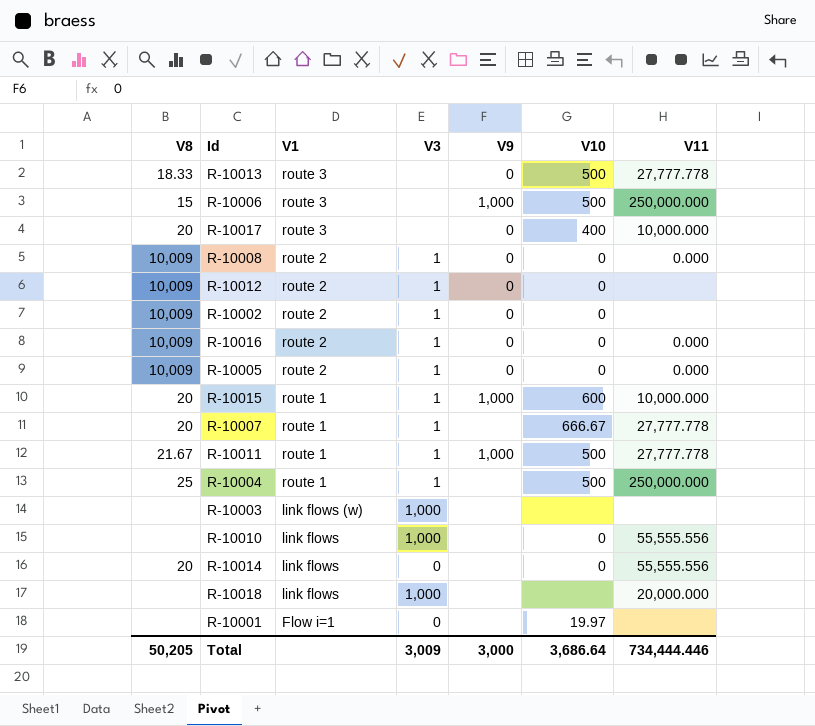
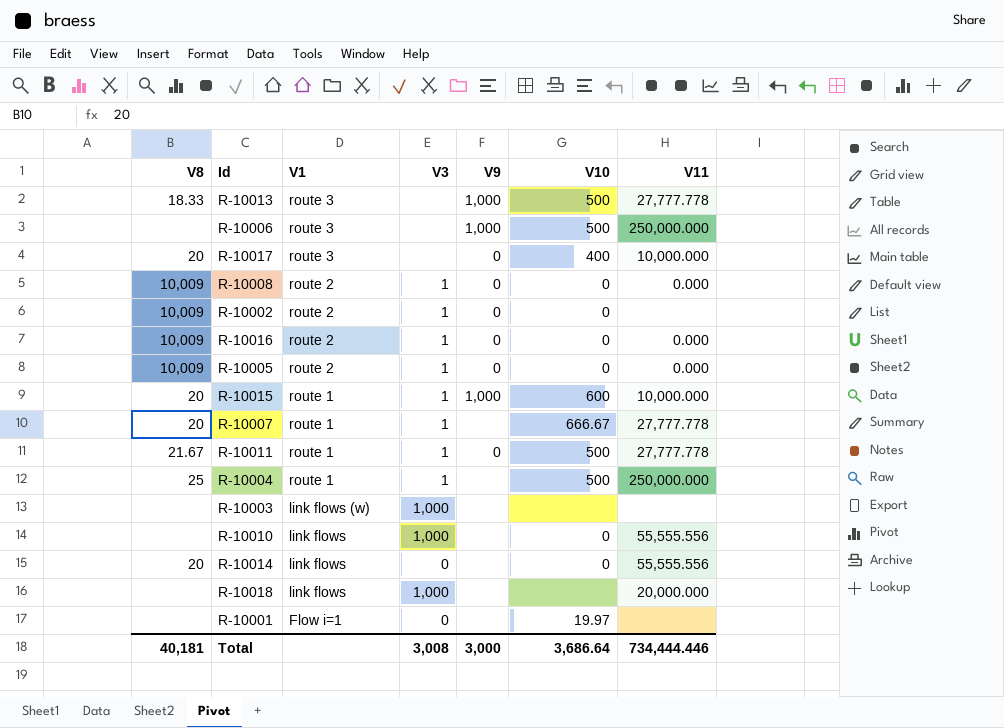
row R-10012: 10,009 | route 2 | 1 | 0 | 0 | none -> none
R-10013 | V9: 0 -> 1,000
R-10006 | V8: 15 -> none
R-10011 | V9: 1,000 -> 0
Total | V8: 50,205 -> 40,181
Total | V3: 3,009 -> 3,008

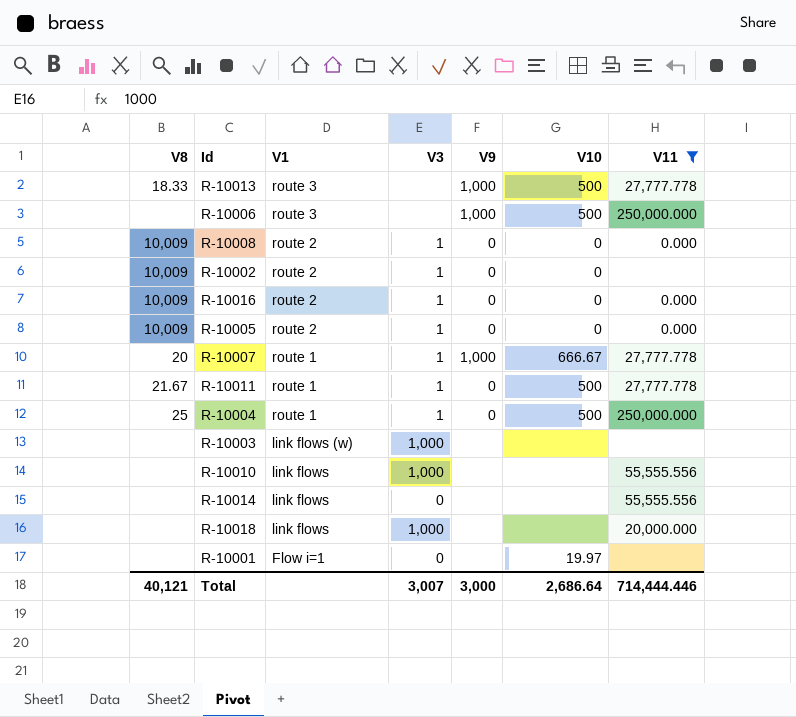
filter: none -> V11 != 10,000.000
R-10007 | V9: none -> 1,000
R-10004 | V9: none -> 0
R-10010 | V10: 0 -> none
R-10014 | V8: 20 -> none
R-10014 | V10: 0 -> none
Total | V8: 40,181 -> 40,121
Total | V3: 3,008 -> 3,007
Total | V10: 3,686.64 -> 2,686.64
Total | V11: 734,444.446 -> 714,444.446

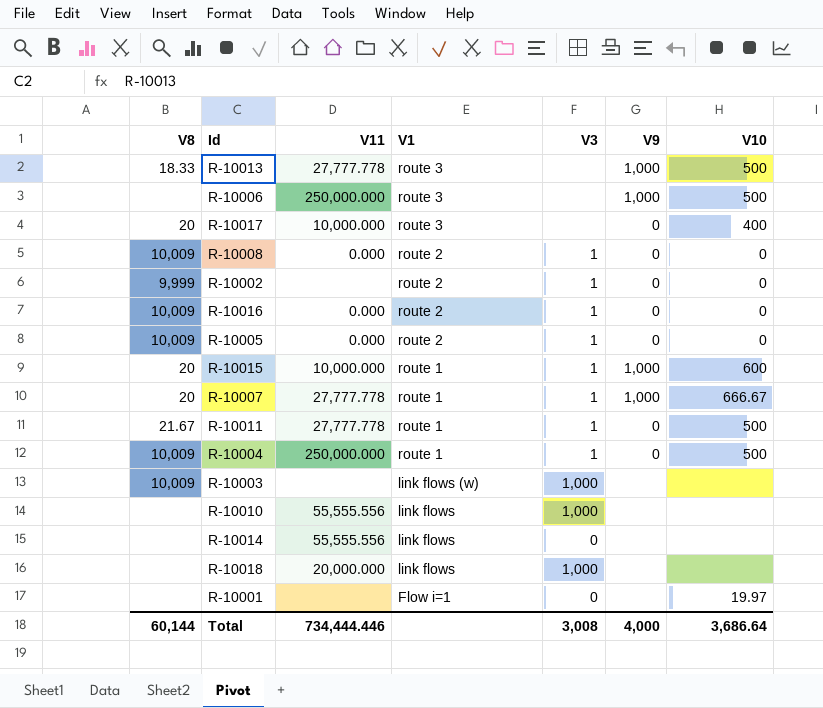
filter: V11 != 10,000.000 -> none
column V11 | position: 7 -> 3
R-10002 | V8: 10,009 -> 9,999
R-10004 | V8: 25 -> 10,009
R-10003 | V8: none -> 10,009
Total | V8: 40,121 -> 60,144
Total | V11: 714,444.446 -> 734,444.446
Total | V3: 3,007 -> 3,008
Total | V9: 3,000 -> 4,000
Total | V10: 2,686.64 -> 3,686.64

